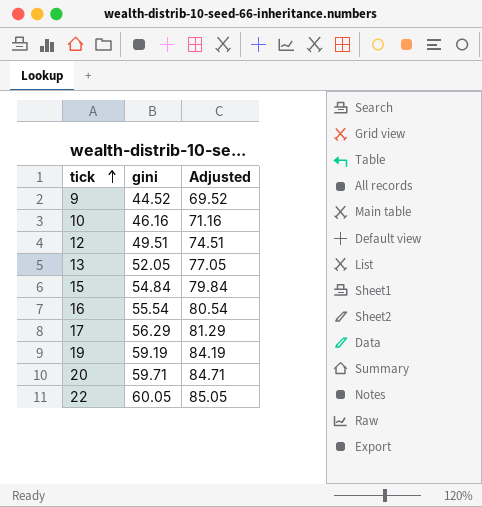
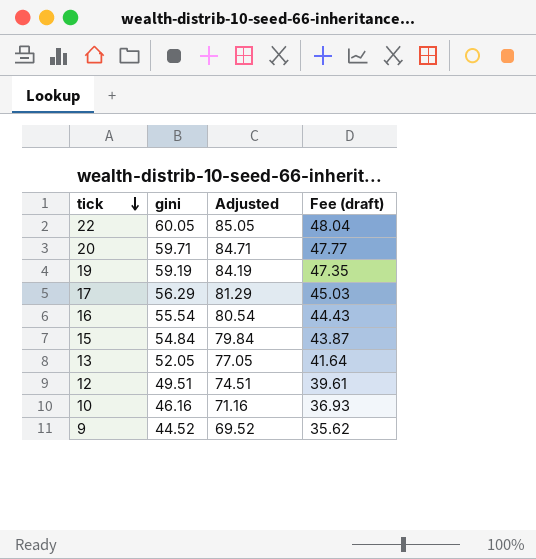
row order: tick ascending -> tick descending
column Fee (draft) | formula: none -> [gini] * 0.8

